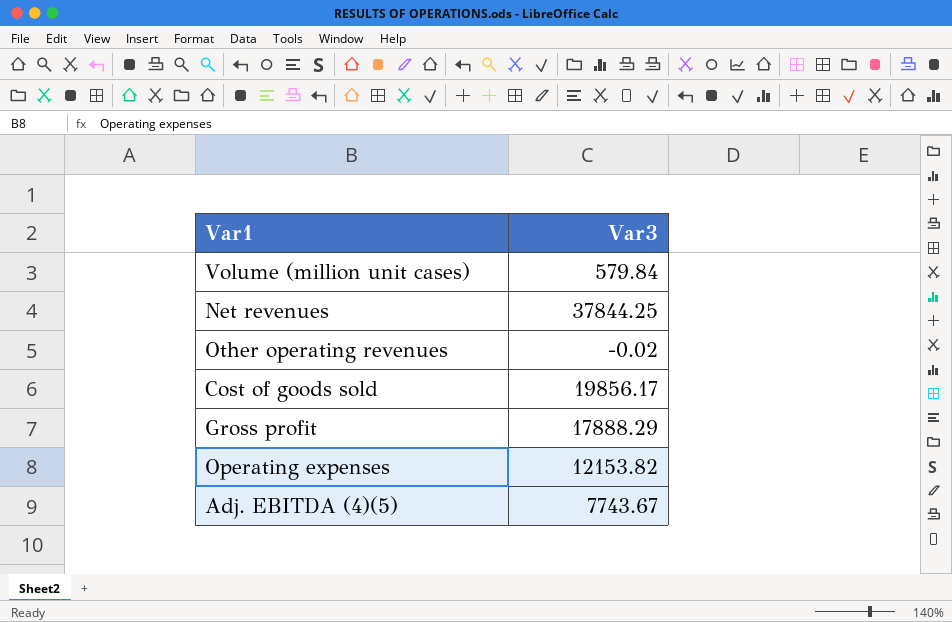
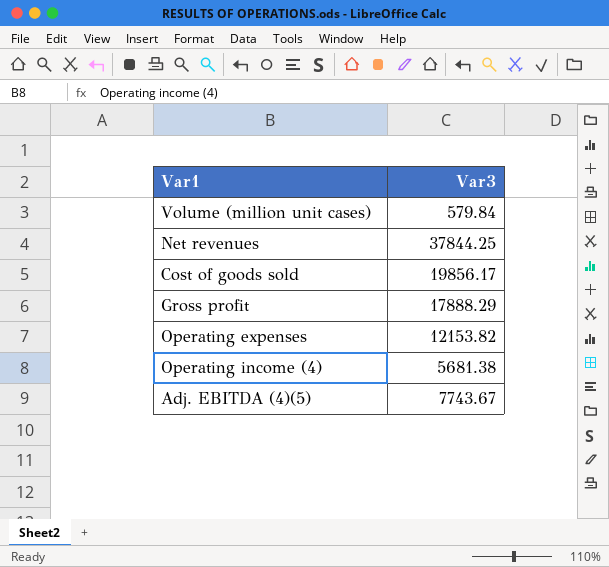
row Other operating revenues: -0.02 -> none
row Operating income (4): none -> 5681.38

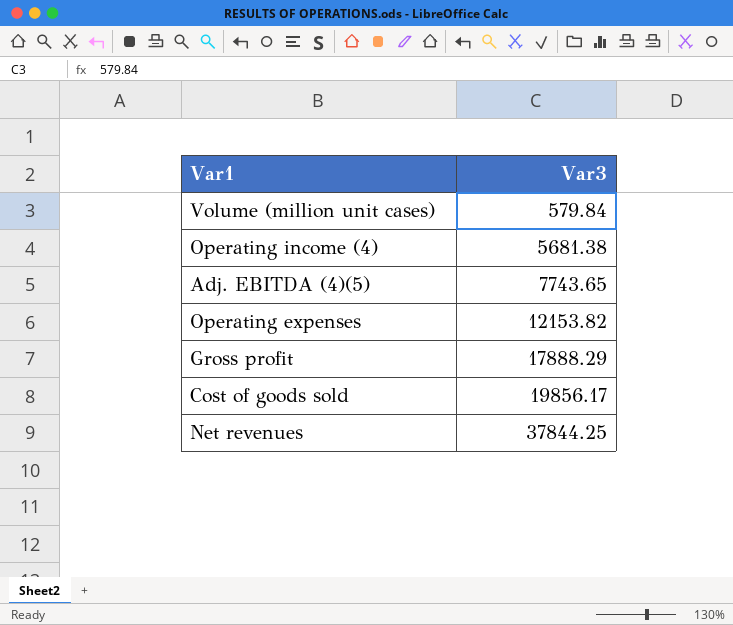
row order: none -> Var3 ascending
Adj. EBITDA (4)(5) | Var3: 7743.67 -> 7743.65

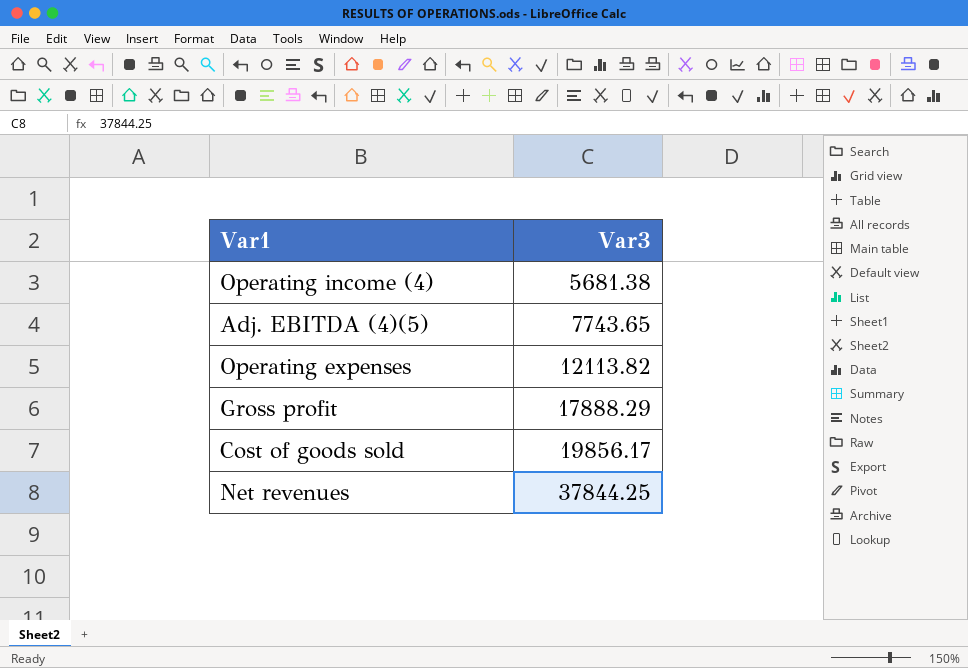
row Volume (million unit cases): 579.84 -> none
Operating expenses | Var3: 12153.82 -> 12113.82

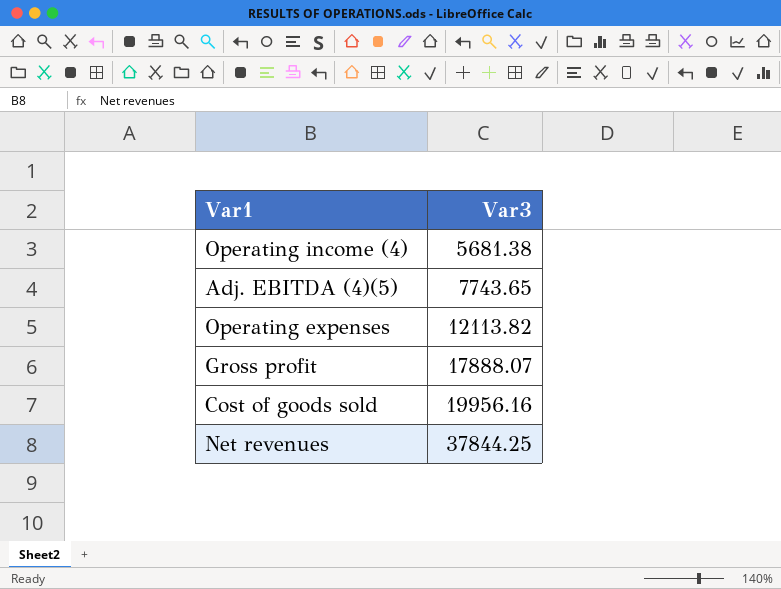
Gross profit | Var3: 17888.29 -> 17888.07
Cost of goods sold | Var3: 19856.17 -> 19956.16

